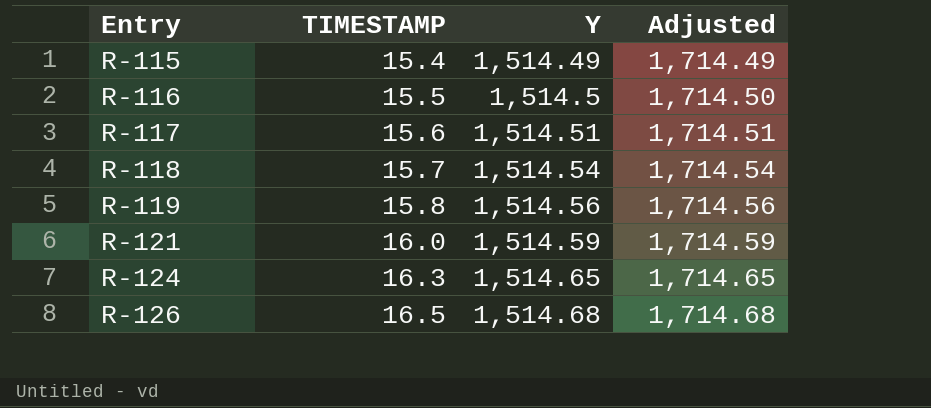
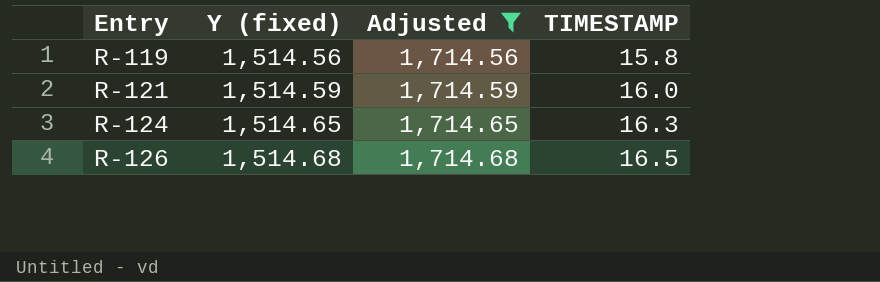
filter: none -> Adjusted >= 1,714.56
column name: Y -> Y (fixed)
column TIMESTAMP | position: 2 -> 4

